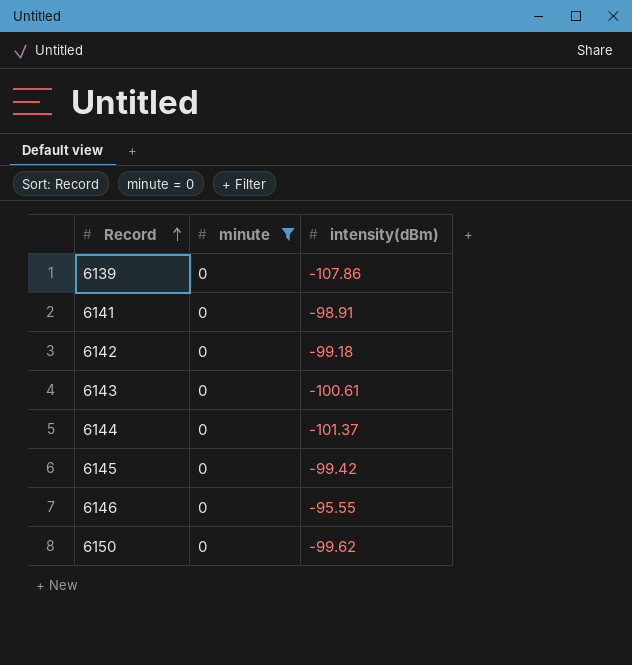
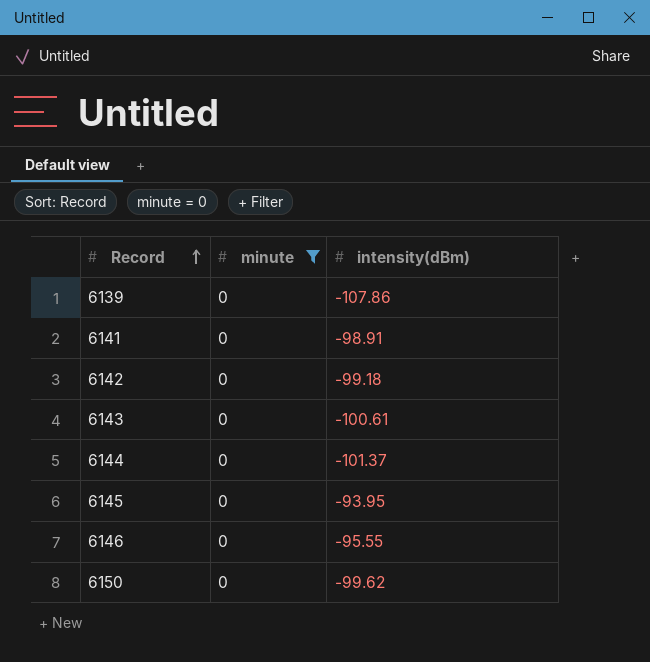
6145 | intensity(dBm): -99.42 -> -93.95

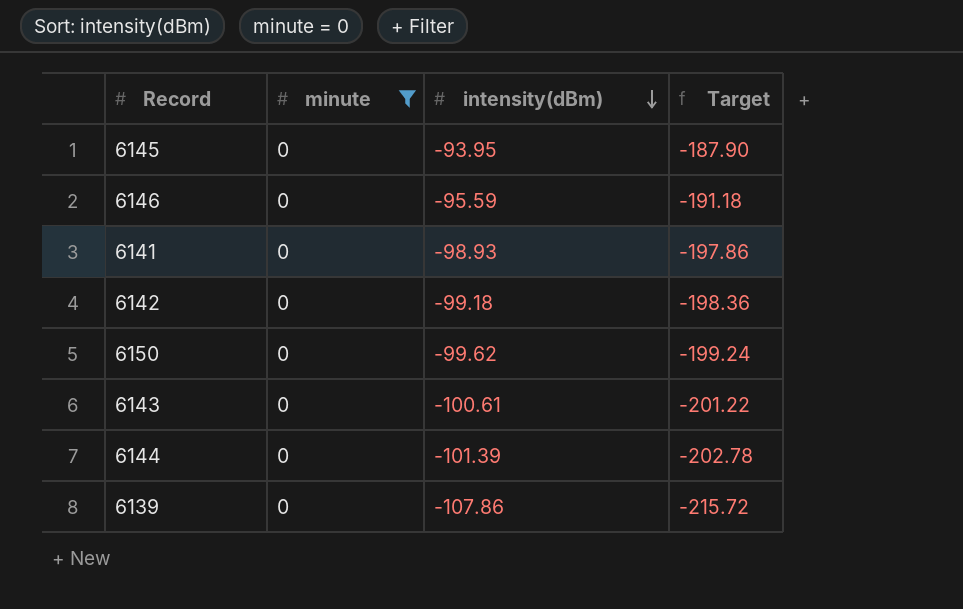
row order: Record ascending -> intensity(dBm) descending
column Target | formula: none -> [intensity(dBm)] * 2
6146 | intensity(dBm): -95.55 -> -95.59
6141 | intensity(dBm): -98.91 -> -98.93
6144 | intensity(dBm): -101.37 -> -101.39

